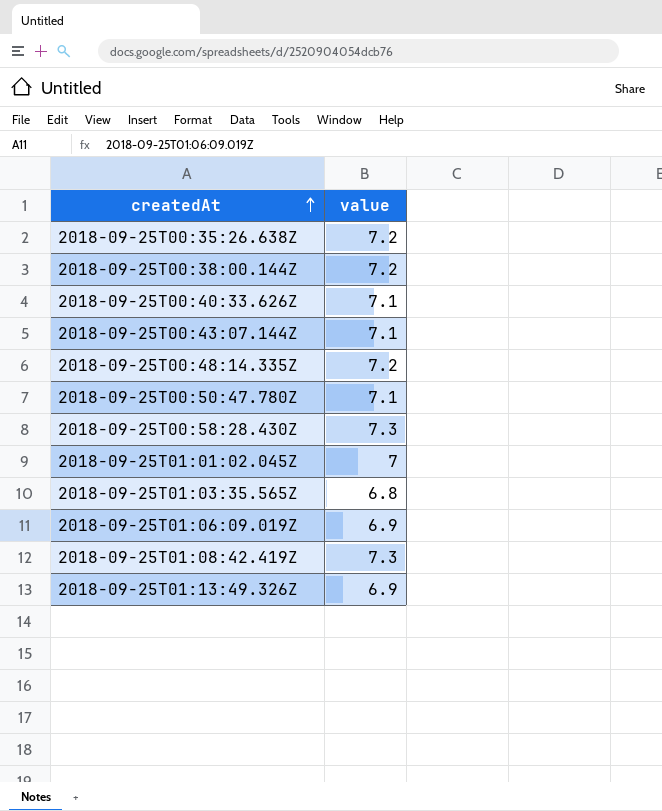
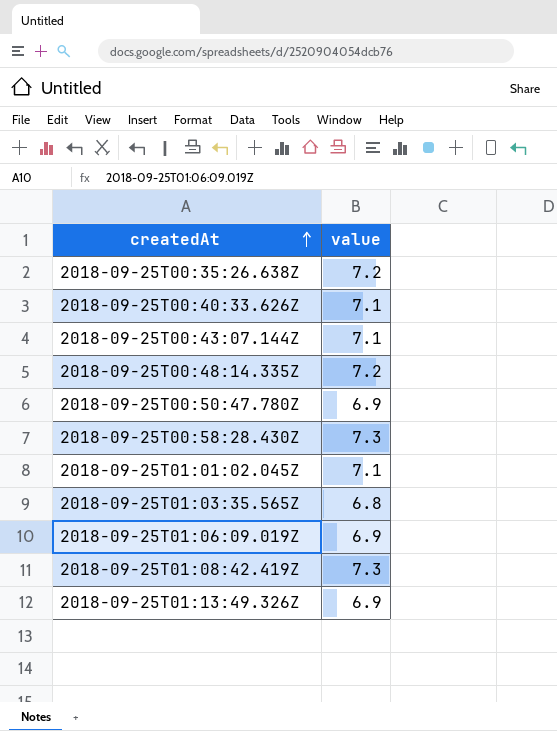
row 2018-09-25T00:38:00.144Z: 7.2 -> none
2018-09-25T00:50:47.780Z | value: 7.1 -> 6.9
2018-09-25T01:01:02.045Z | value: 7 -> 7.1

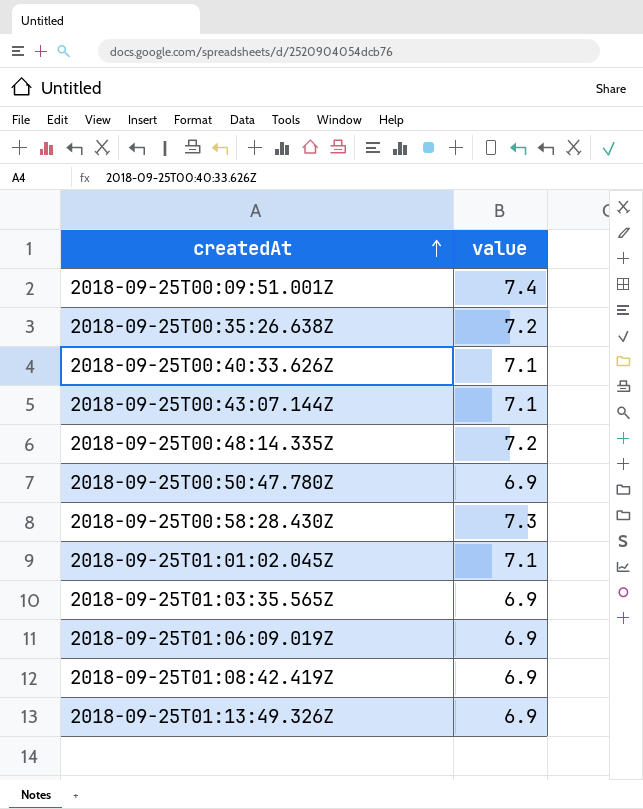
row 2018-09-25T00:09:51.001Z: none -> 7.4
2018-09-25T01:03:35.565Z | value: 6.8 -> 6.9
2018-09-25T01:08:42.419Z | value: 7.3 -> 6.9

